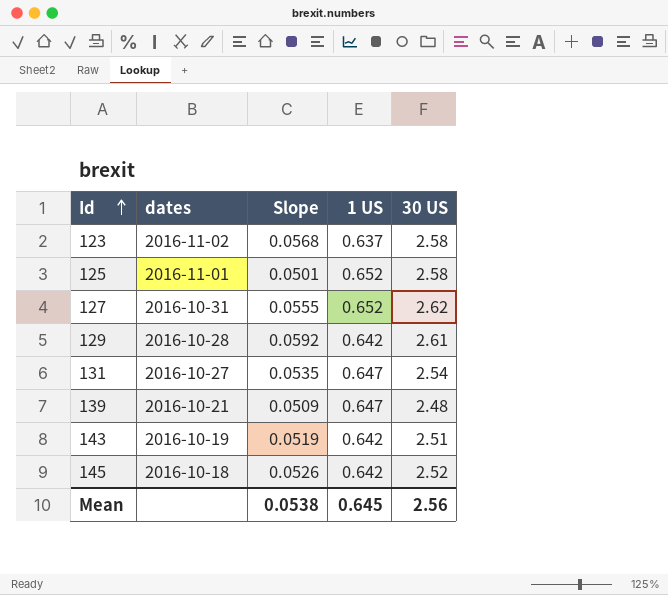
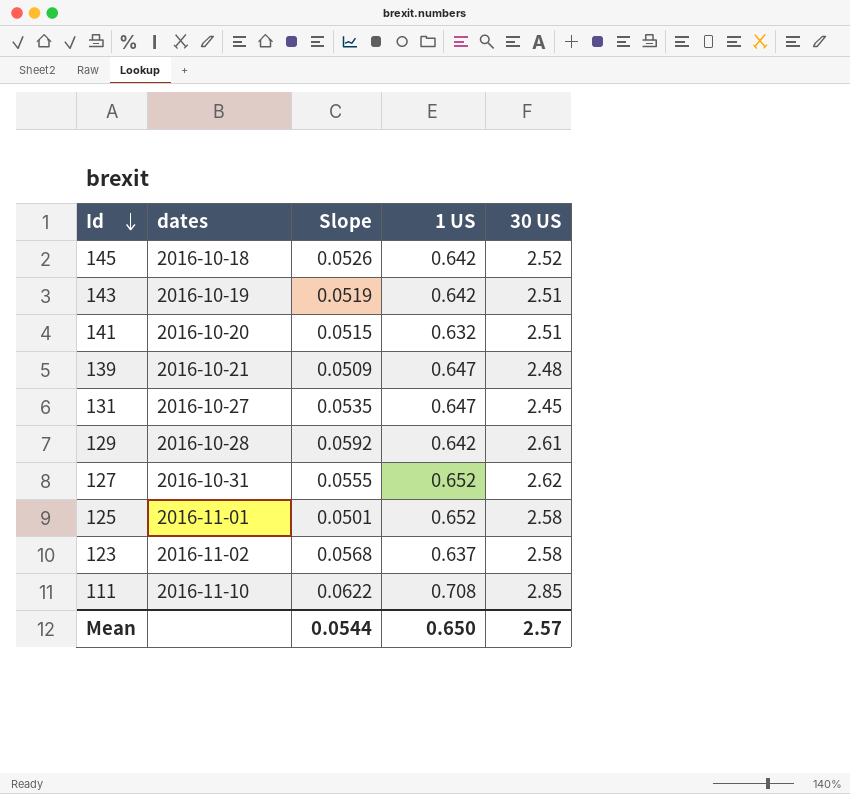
row order: Id ascending -> Id descending
row 141: none -> 2016-10-20 | 0.0515 | 0.632 | 2.51
131 | 30 US: 2.54 -> 2.45
row 111: none -> 2016-11-10 | 0.0622 | 0.708 | 2.85
Mean | Slope: 0.0538 -> 0.0544
Mean | 1 US: 0.645 -> 0.650
Mean | 30 US: 2.56 -> 2.57

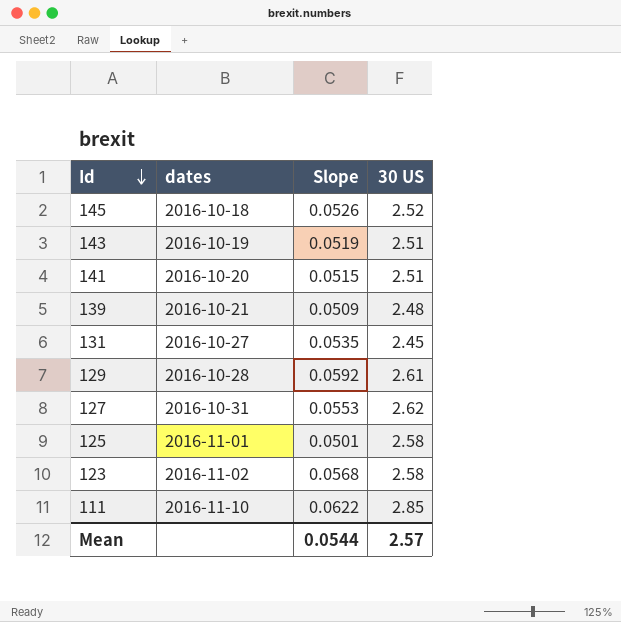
column 1 US | position: 4 -> none
127 | Slope: 0.0555 -> 0.0553

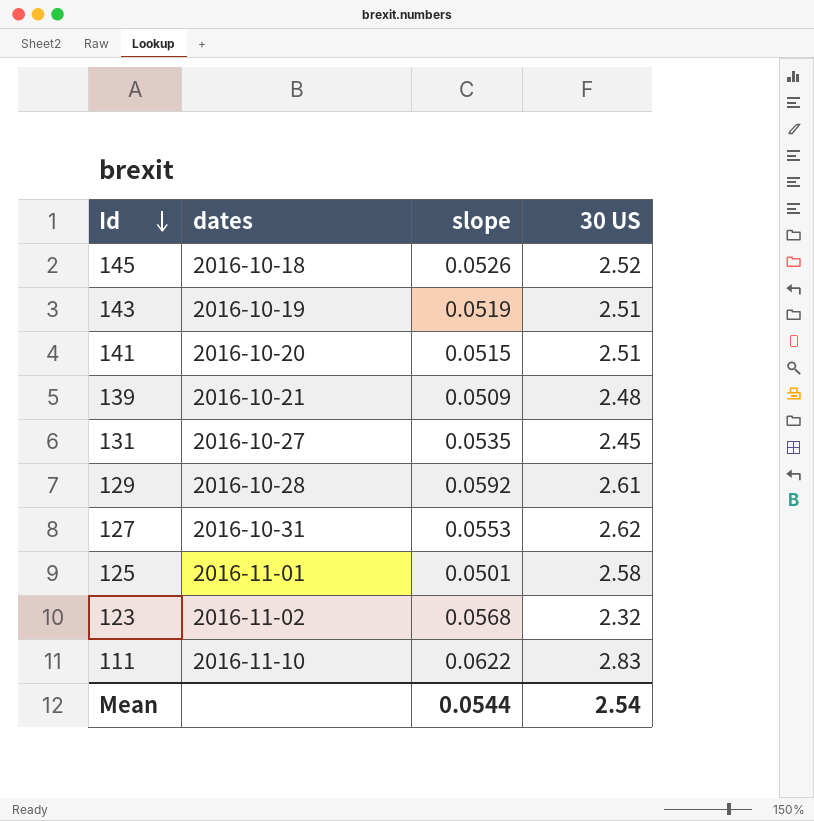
column name: Slope -> slope
123 | 30 US: 2.58 -> 2.32
111 | 30 US: 2.85 -> 2.83
Mean | 30 US: 2.57 -> 2.54

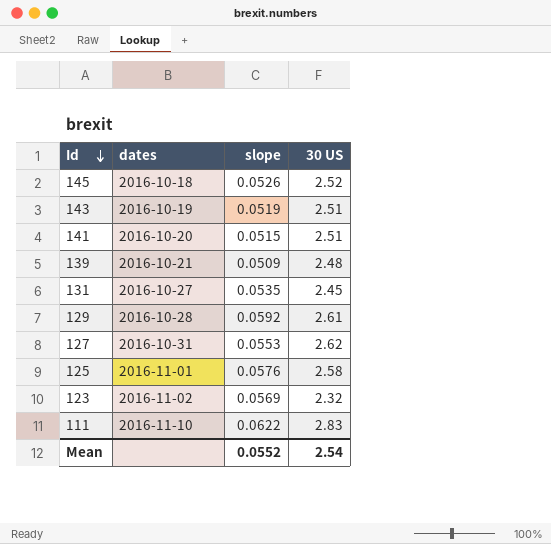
125 | slope: 0.0501 -> 0.0576
123 | slope: 0.0568 -> 0.0569
Mean | slope: 0.0544 -> 0.0552

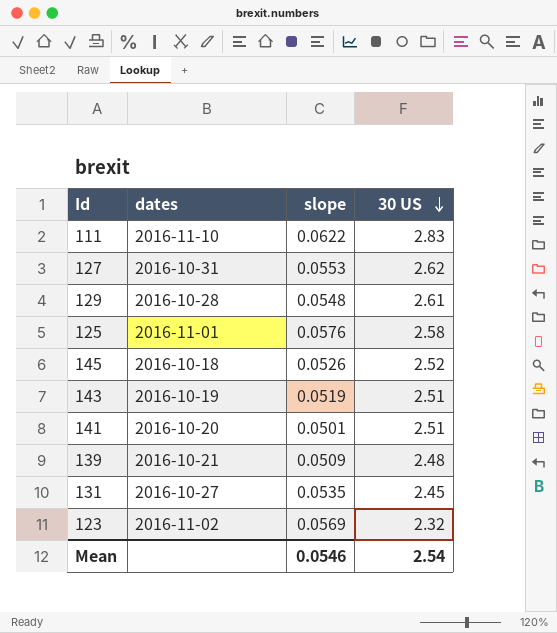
row order: Id descending -> 30 US descending
129 | slope: 0.0592 -> 0.0548
141 | slope: 0.0515 -> 0.0501
Mean | slope: 0.0552 -> 0.0546

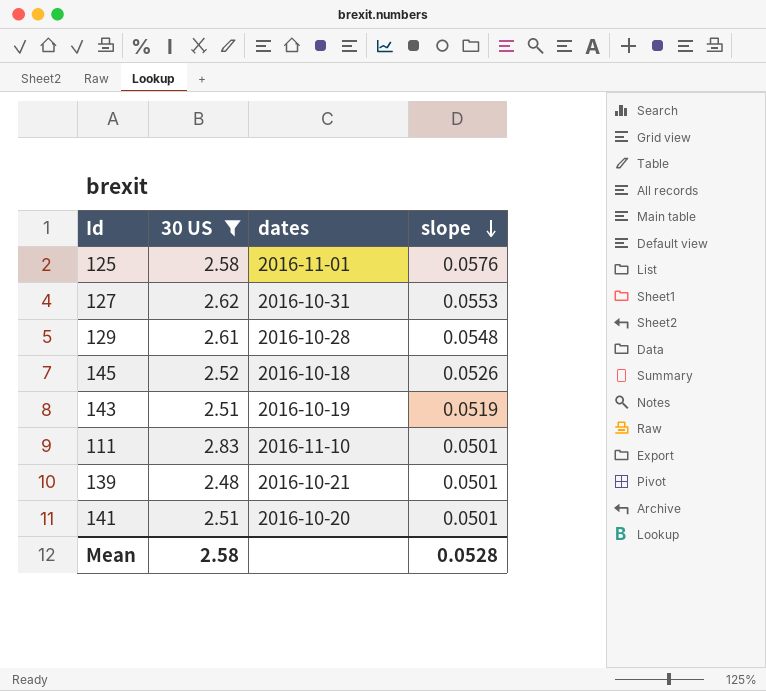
filter: none -> 30 US >= 2.48
row order: 30 US descending -> slope descending
column 30 US | position: 4 -> 2
111 | slope: 0.0622 -> 0.0501
139 | slope: 0.0509 -> 0.0501
Mean | 30 US: 2.54 -> 2.58
Mean | slope: 0.0546 -> 0.0528

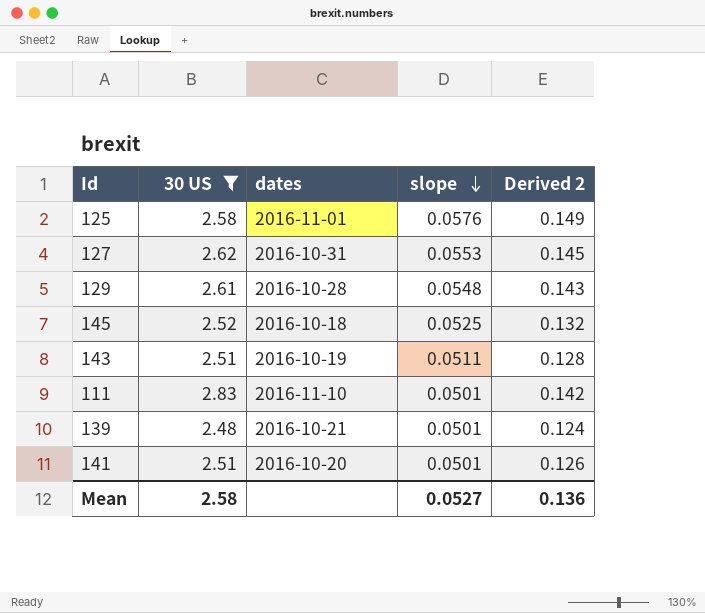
column Derived 2 | formula: none -> [30 US] * [slope]
145 | slope: 0.0526 -> 0.0525
143 | slope: 0.0519 -> 0.0511
Mean | slope: 0.0528 -> 0.0527

